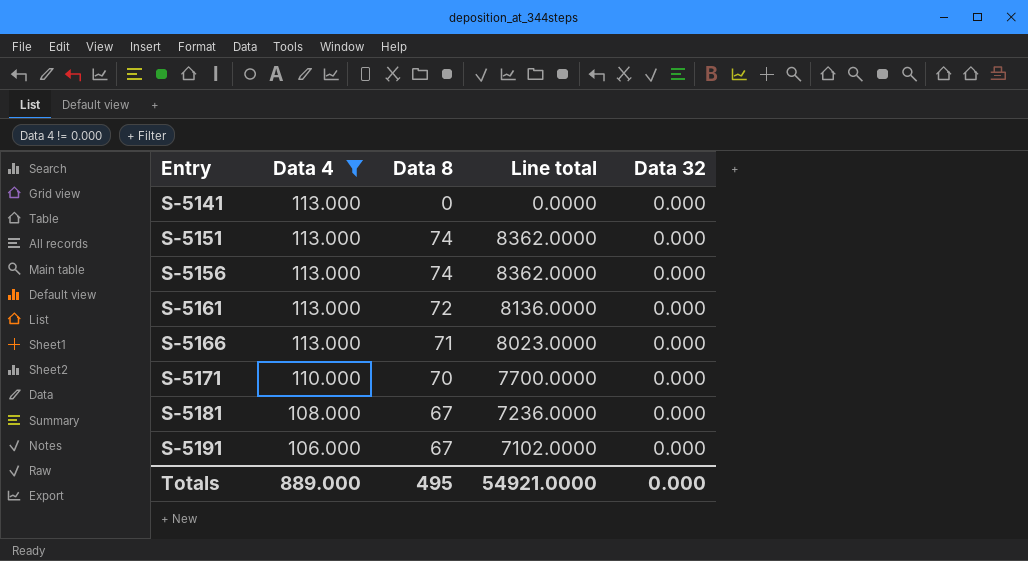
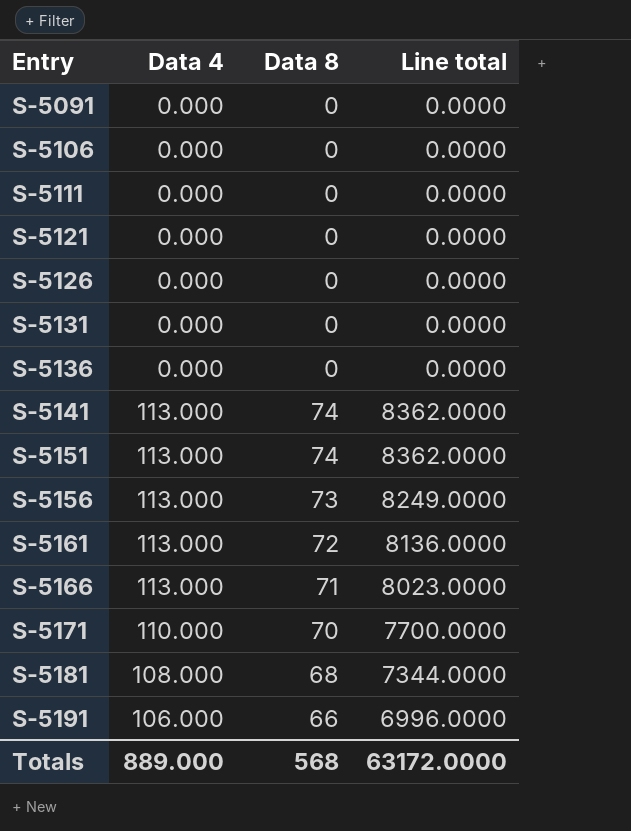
filter: Data 4 != 0.000 -> none
column Data 32 | position: 5 -> none
S-5141 | Data 8: 0 -> 74
S-5141 | Line total: 0.0000 -> 8362.0000
S-5156 | Data 8: 74 -> 73
S-5156 | Line total: 8362.0000 -> 8249.0000
S-5181 | Data 8: 67 -> 68
S-5181 | Line total: 7236.0000 -> 7344.0000
S-5191 | Data 8: 67 -> 66
S-5191 | Line total: 7102.0000 -> 6996.0000
Totals | Data 8: 495 -> 568
Totals | Line total: 54921.0000 -> 63172.0000

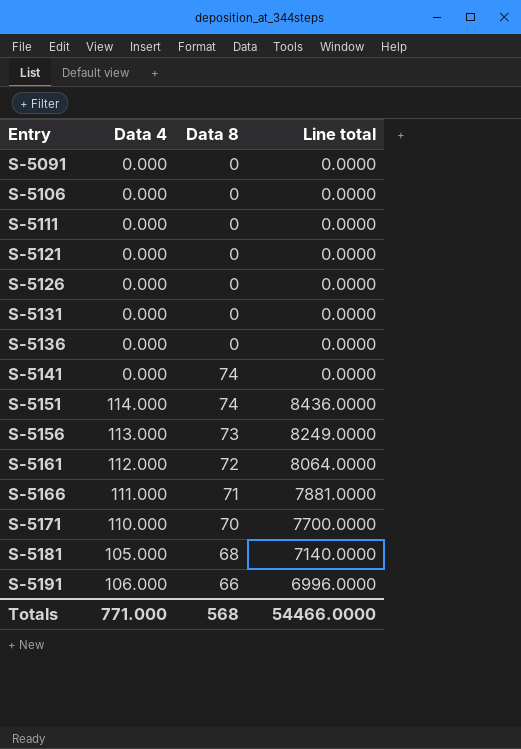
S-5141 | Data 4: 113.000 -> 0.000
S-5141 | Line total: 8362.0000 -> 0.0000
S-5151 | Data 4: 113.000 -> 114.000
S-5151 | Line total: 8362.0000 -> 8436.0000
S-5161 | Data 4: 113.000 -> 112.000
S-5161 | Line total: 8136.0000 -> 8064.0000
S-5166 | Data 4: 113.000 -> 111.000
S-5166 | Line total: 8023.0000 -> 7881.0000
S-5181 | Data 4: 108.000 -> 105.000
S-5181 | Line total: 7344.0000 -> 7140.0000
Totals | Data 4: 889.000 -> 771.000
Totals | Line total: 63172.0000 -> 54466.0000

